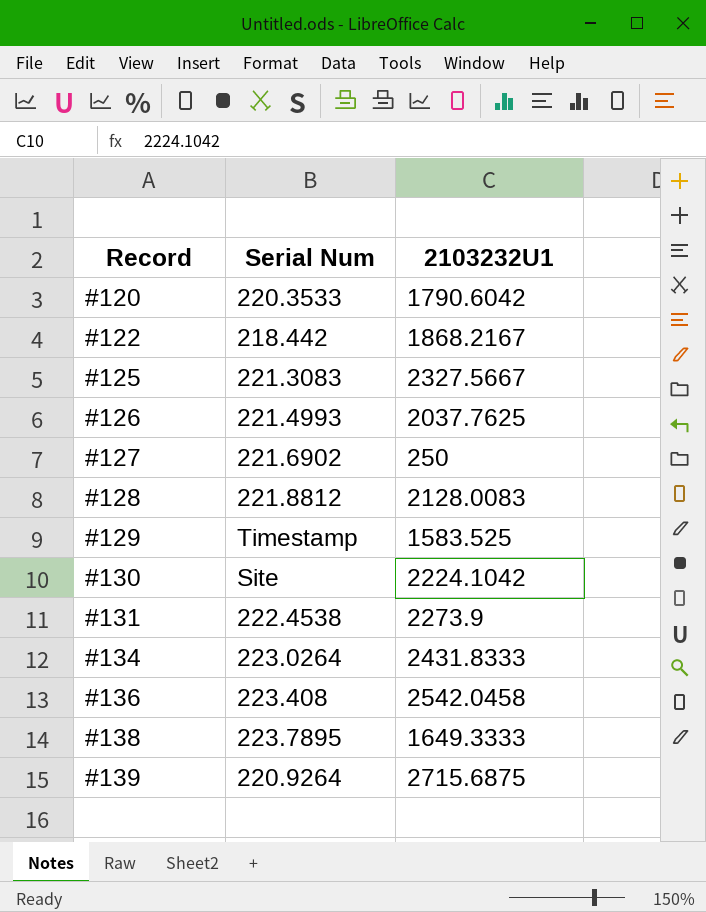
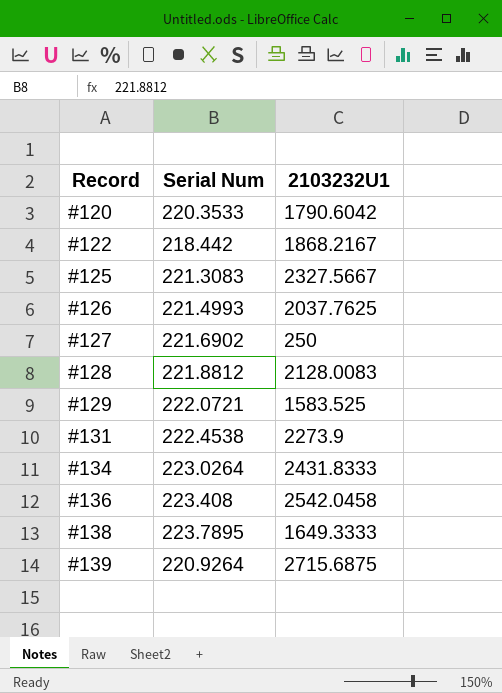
row #130: Site | 2224.1042 -> none
#129 | Serial Num: Timestamp -> 222.0721

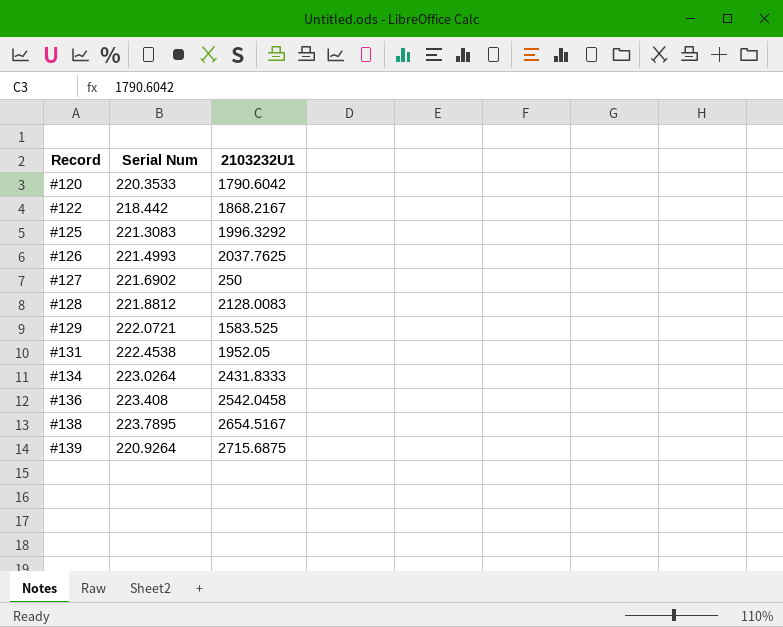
#125 | 2103232U1: 2327.5667 -> 1996.3292
#131 | 2103232U1: 2273.9 -> 1952.05
#138 | 2103232U1: 1649.3333 -> 2654.5167

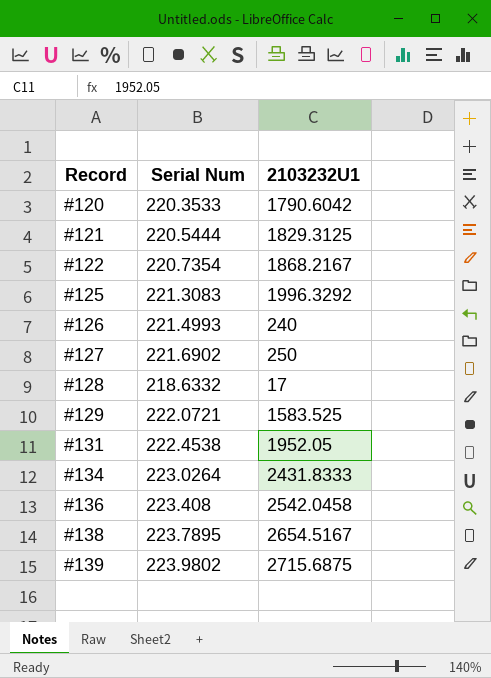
row #121: none -> 220.5444 | 1829.3125
#122 | Serial Num: 218.442 -> 220.7354
#126 | 2103232U1: 2037.7625 -> 240
#128 | Serial Num: 221.8812 -> 218.6332
#128 | 2103232U1: 2128.0083 -> 17
#139 | Serial Num: 220.9264 -> 223.9802

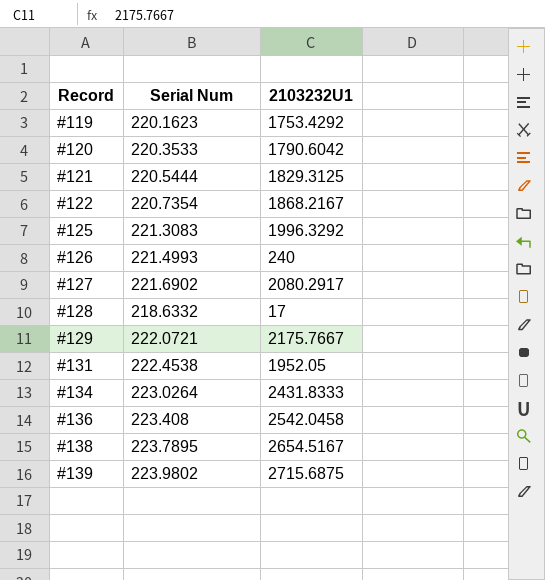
row #119: none -> 220.1623 | 1753.4292
#127 | 2103232U1: 250 -> 2080.2917
#129 | 2103232U1: 1583.525 -> 2175.7667

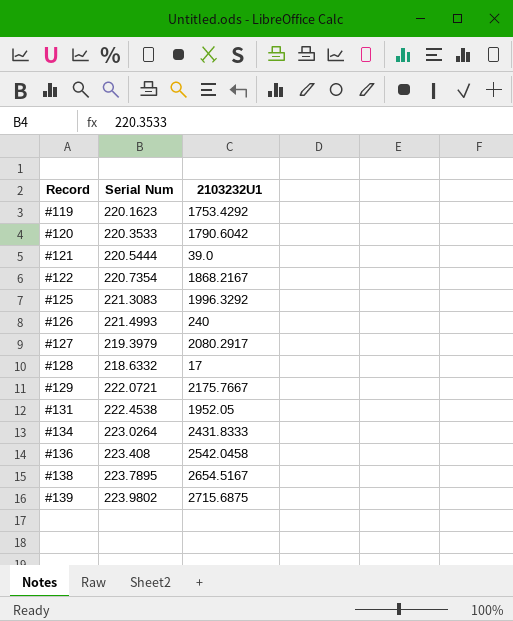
#121 | 2103232U1: 1829.3125 -> 39.0
#127 | Serial Num: 221.6902 -> 219.3979

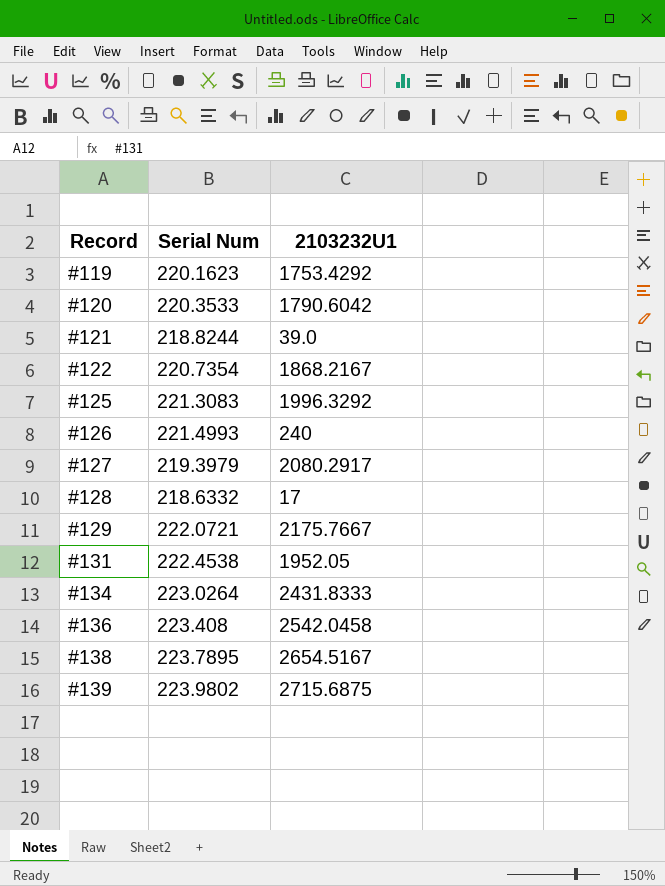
#121 | Serial Num: 220.5444 -> 218.8244

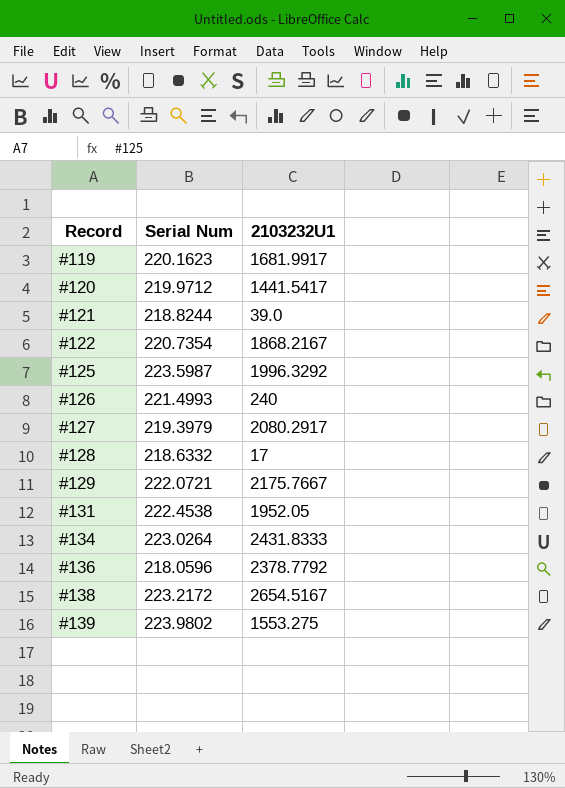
#119 | 2103232U1: 1753.4292 -> 1681.9917
#120 | Serial Num: 220.3533 -> 219.9712
#120 | 2103232U1: 1790.6042 -> 1441.5417
#125 | Serial Num: 221.3083 -> 223.5987
#136 | Serial Num: 223.408 -> 218.0596
#136 | 2103232U1: 2542.0458 -> 2378.7792
#138 | Serial Num: 223.7895 -> 223.2172
#139 | 2103232U1: 2715.6875 -> 1553.275

